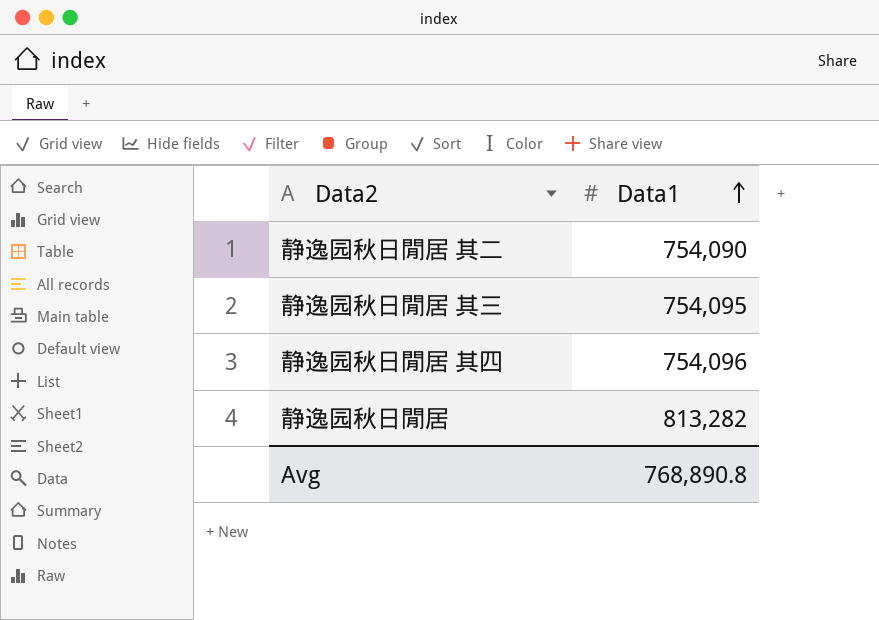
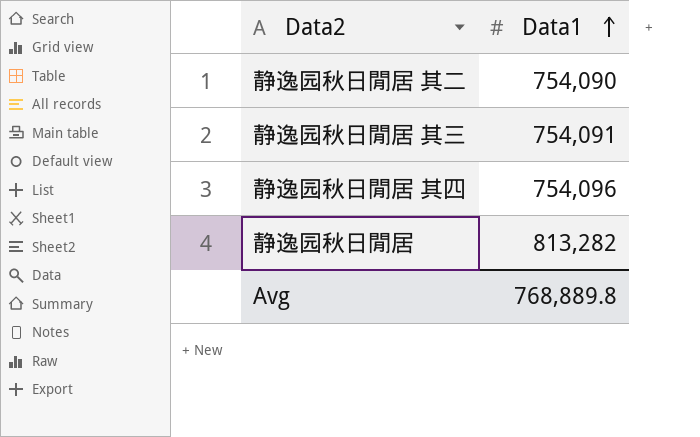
静逸园秋日閒居 其三 | Data1: 754,095 -> 754,091
Avg | Data1: 768,890.8 -> 768,889.8

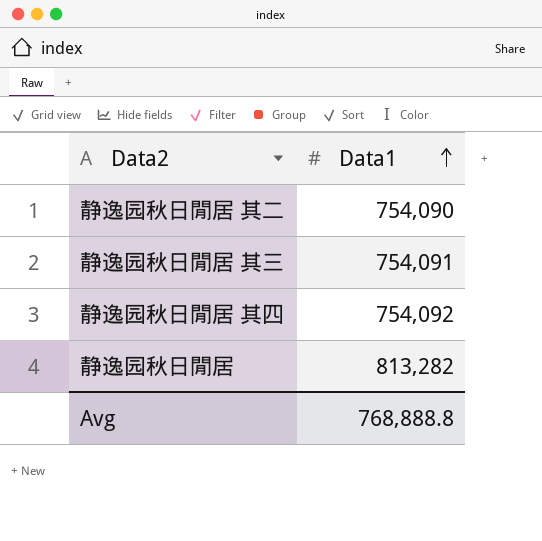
静逸园秋日閒居 其四 | Data1: 754,096 -> 754,092
Avg | Data1: 768,889.8 -> 768,888.8

